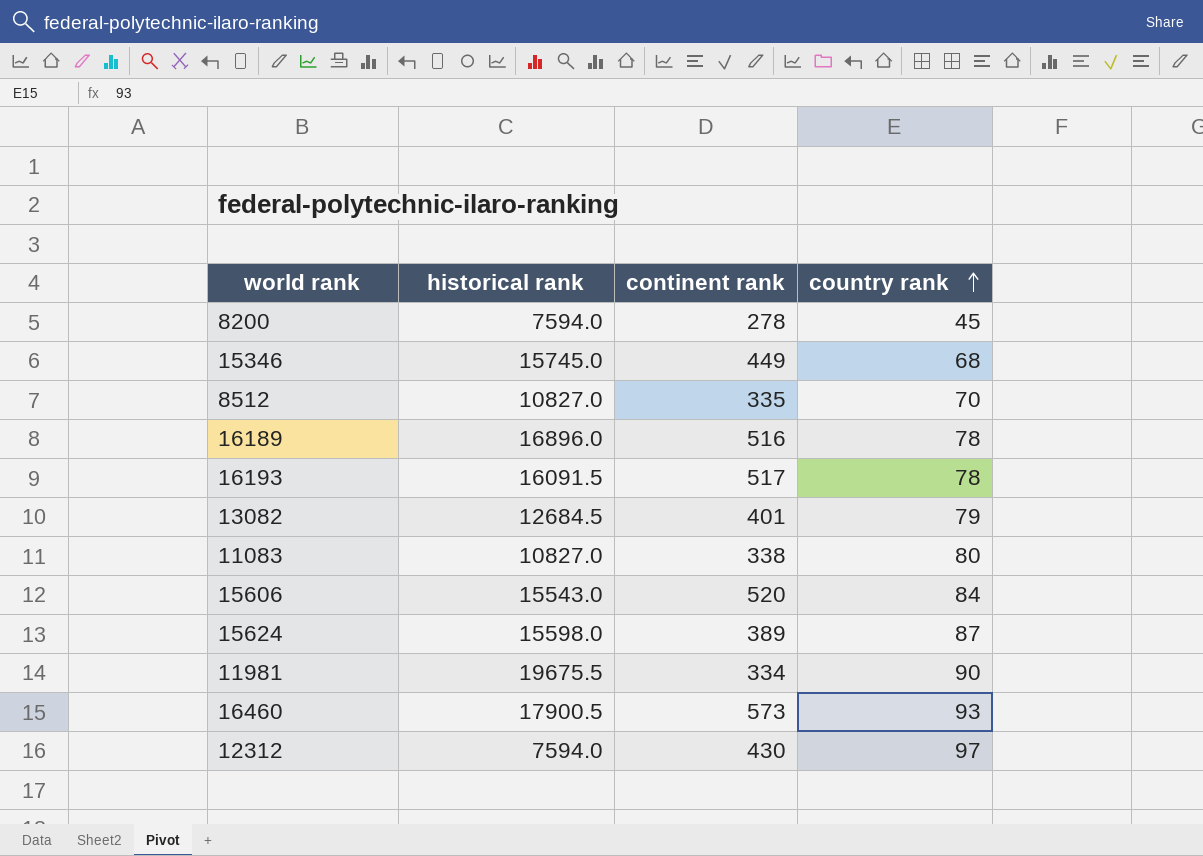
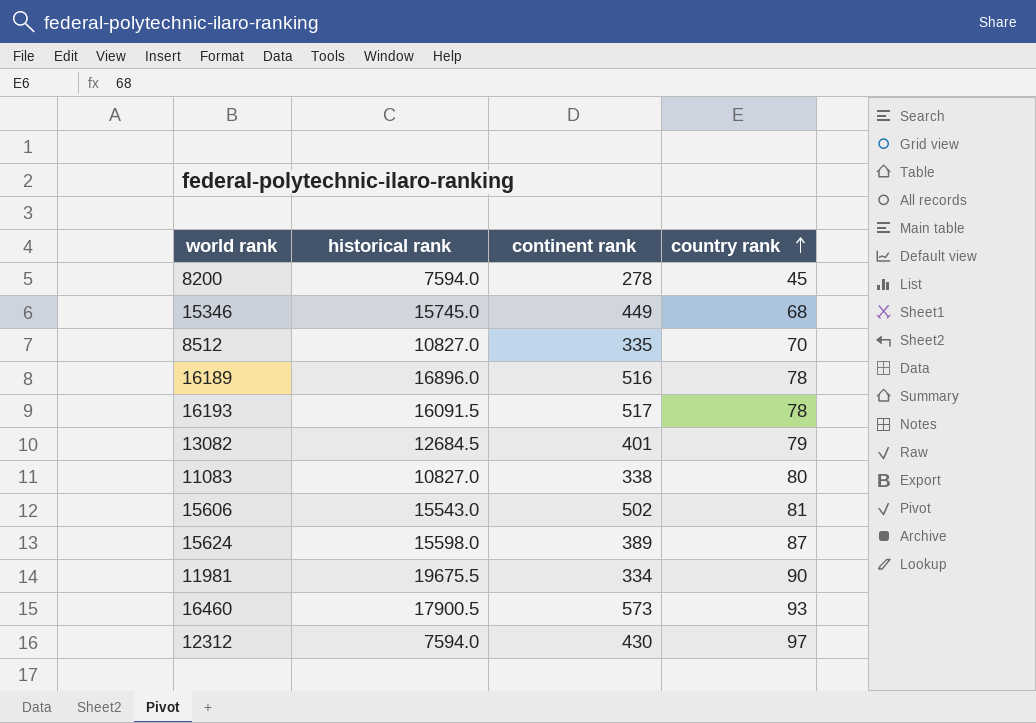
15606 | continent rank: 520 -> 502
15606 | country rank: 84 -> 81

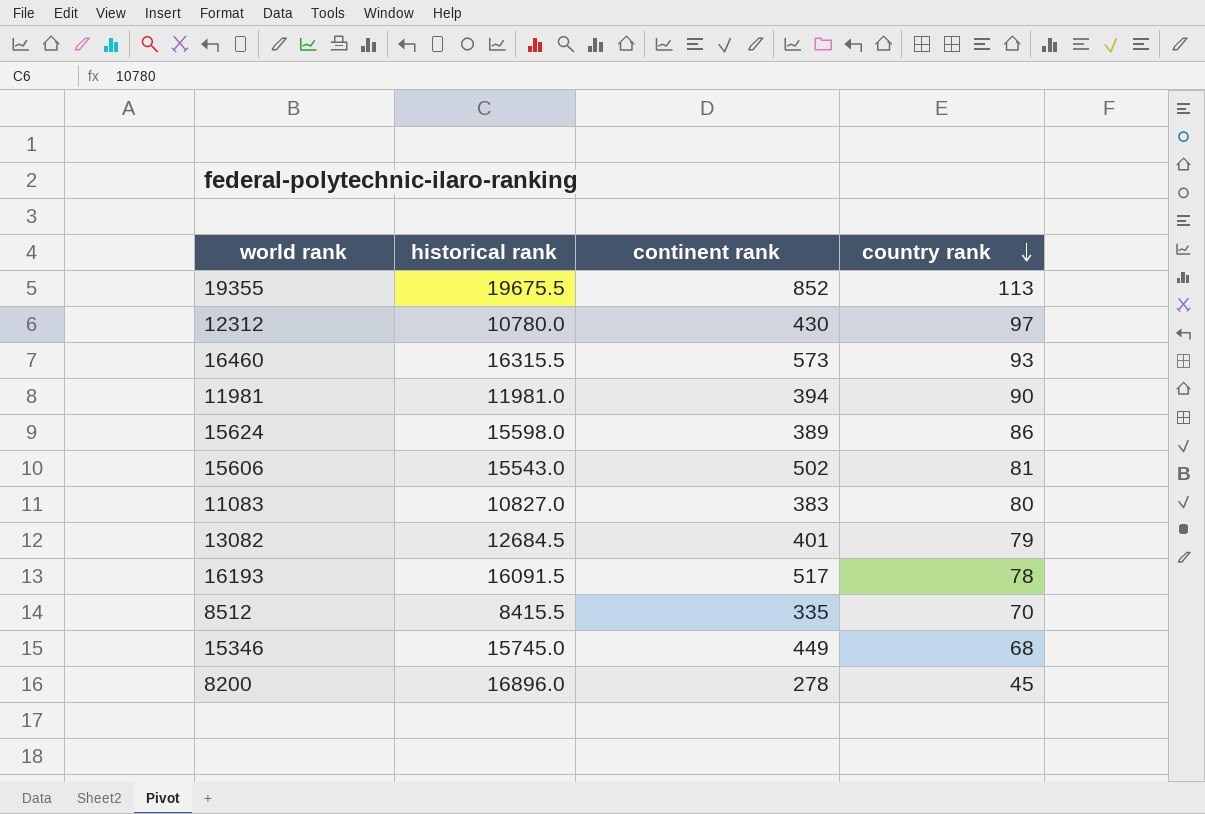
row order: country rank ascending -> country rank descending
row 16189: 16896.0 | 516 | 78 -> none
row 19355: none -> 19675.5 | 852 | 113
12312 | historical rank: 7594.0 -> 10780.0
16460 | historical rank: 17900.5 -> 16315.5
11981 | historical rank: 19675.5 -> 11981.0
11981 | continent rank: 334 -> 394
15624 | country rank: 87 -> 86
11083 | continent rank: 338 -> 383
8512 | historical rank: 10827.0 -> 8415.5
8200 | historical rank: 7594.0 -> 16896.0

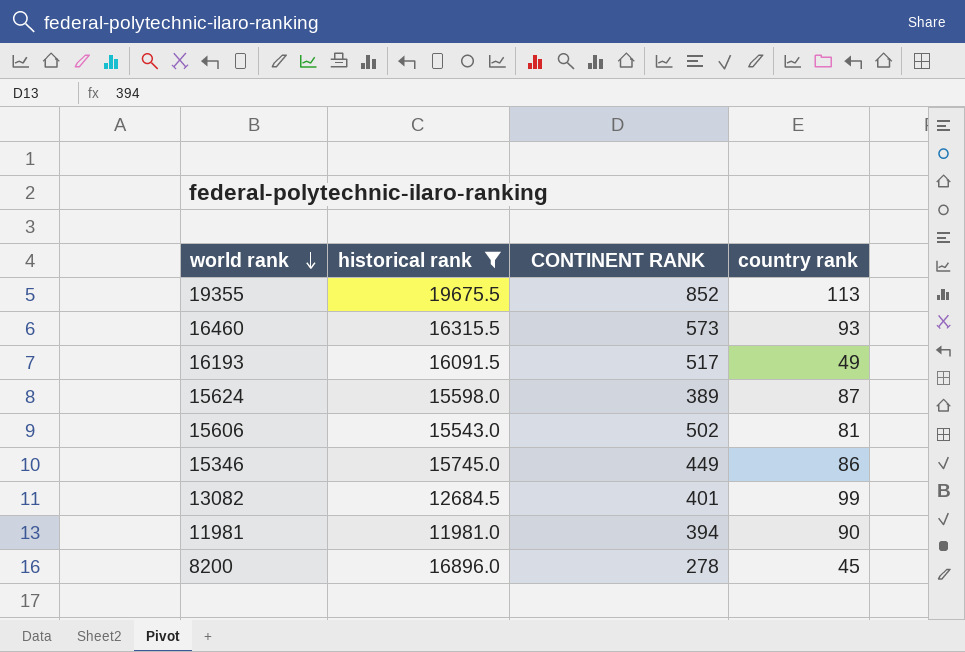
filter: none -> historical rank >= 11981.0
row order: country rank descending -> world rank descending
column name: continent rank -> CONTINENT RANK
16193 | country rank: 78 -> 49
15624 | country rank: 86 -> 87
15346 | country rank: 68 -> 86
13082 | country rank: 79 -> 99

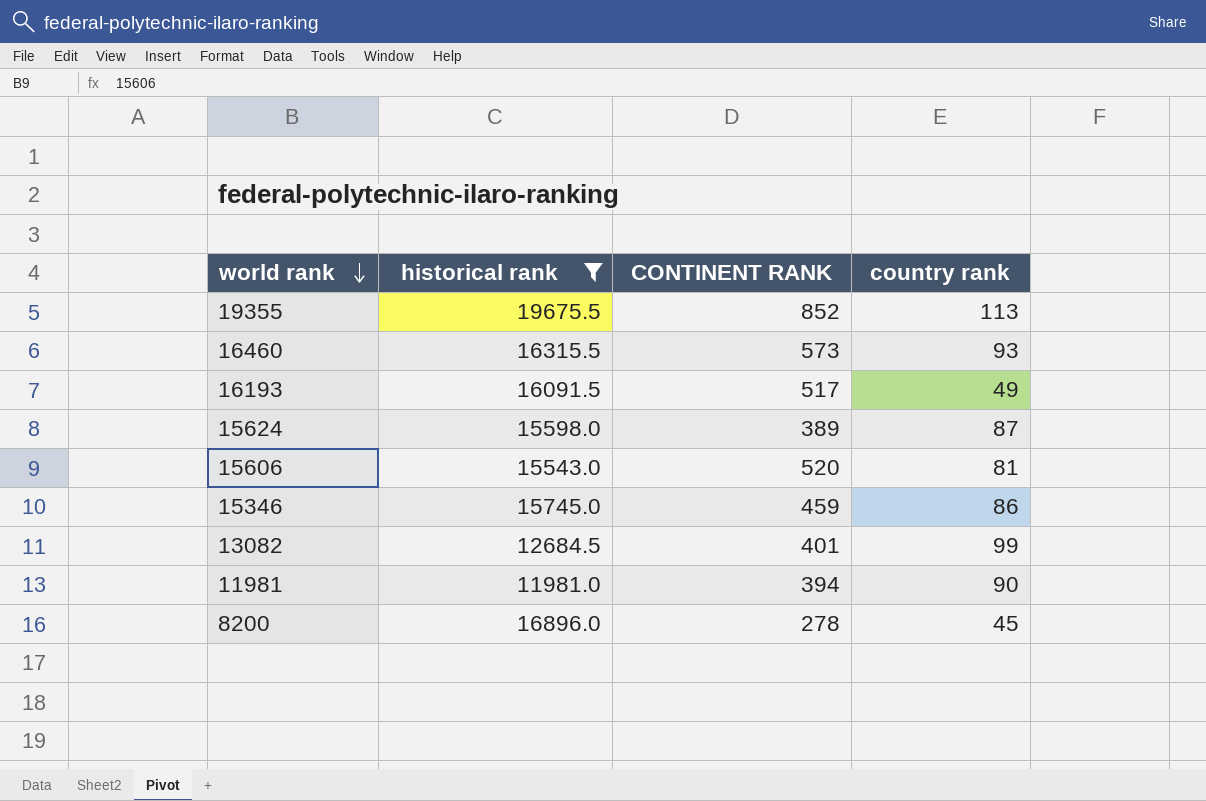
15606 | CONTINENT RANK: 502 -> 520
15346 | CONTINENT RANK: 449 -> 459

